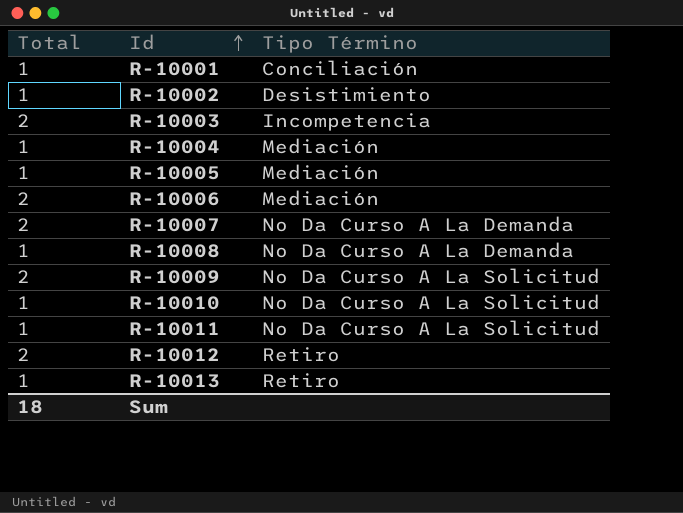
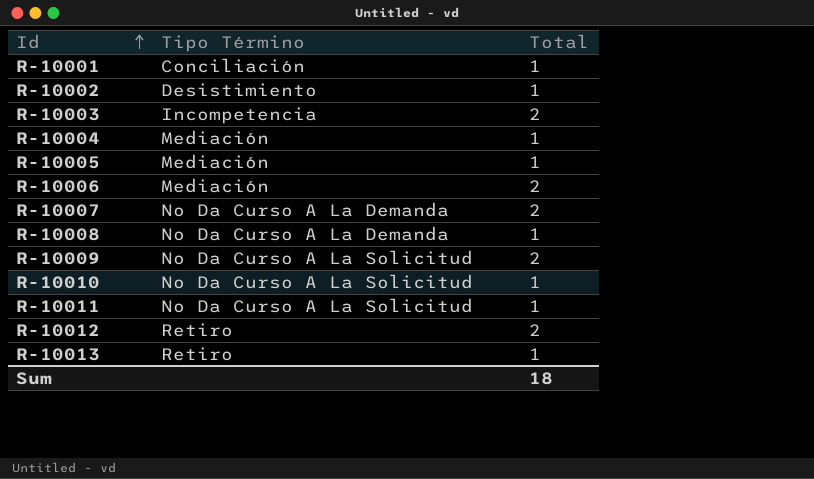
column Total | position: 1 -> 3

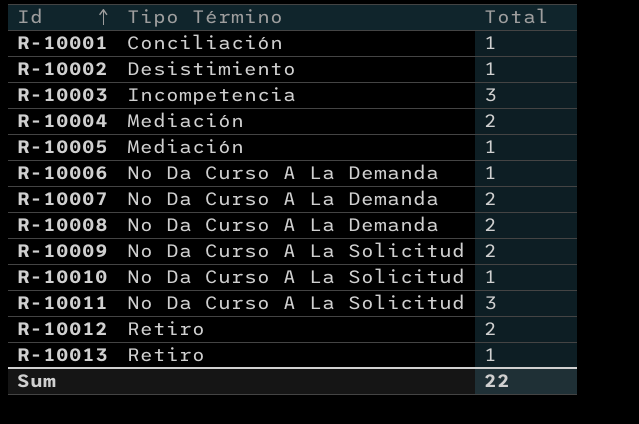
R-10003 | Total: 2 -> 3
R-10004 | Total: 1 -> 2
R-10006 | Tipo Término: Mediación -> No Da Curso A La Demanda
R-10006 | Total: 2 -> 1
R-10008 | Total: 1 -> 2
R-10011 | Total: 1 -> 3
Sum | Total: 18 -> 22

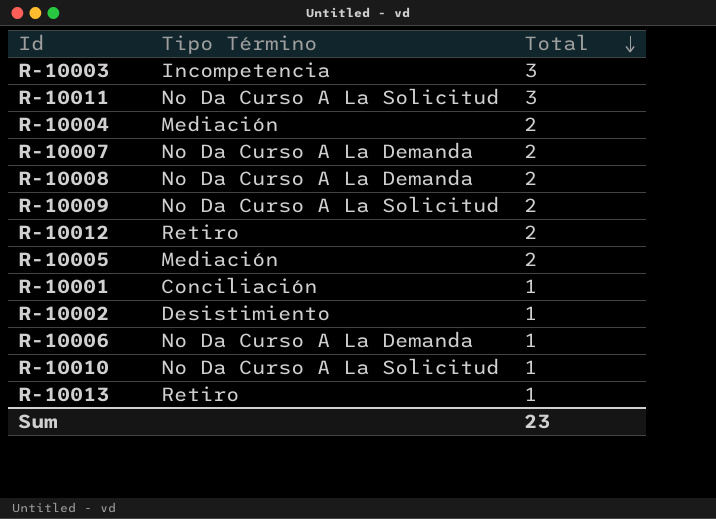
row order: Id ascending -> Total descending
R-10005 | Total: 1 -> 2
Sum | Total: 22 -> 23

